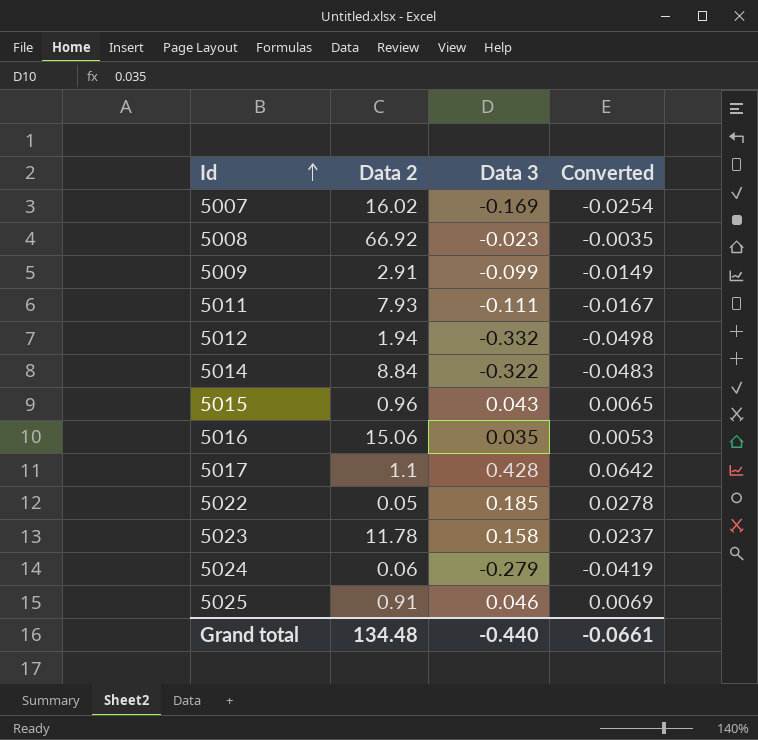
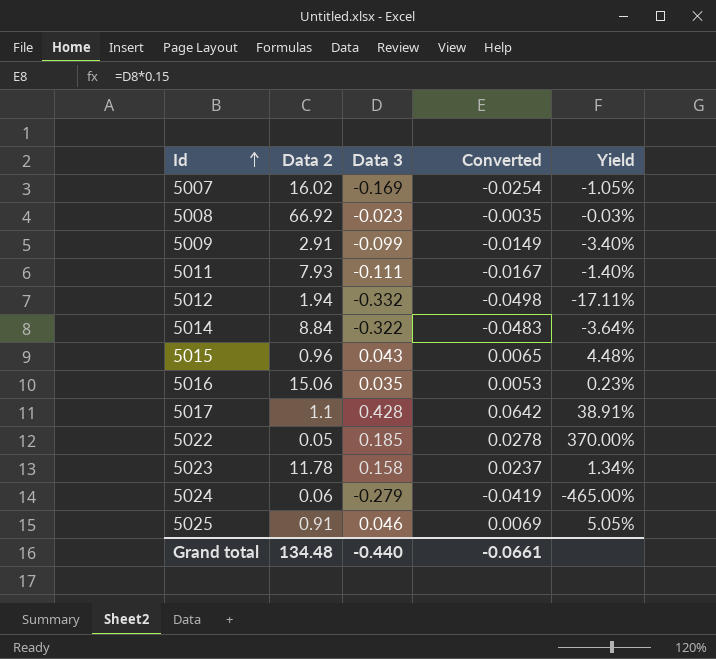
column Yield | formula: none -> [Data 3] / [Data 2]

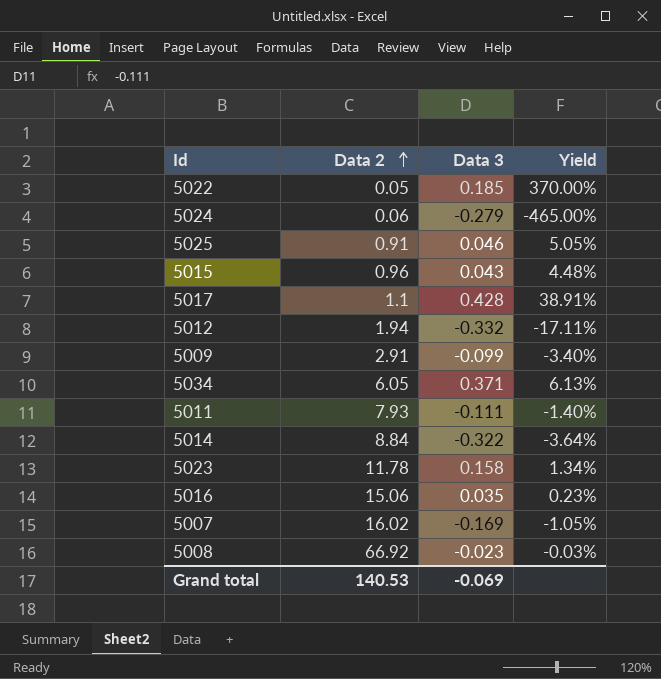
row order: Id ascending -> Data 2 ascending
column Converted | formula: [Data 3] * 0.15 -> none
row 5034: none -> 6.05 | 0.371 | 6.13%
Grand total | Data 2: 134.48 -> 140.53
Grand total | Data 3: -0.440 -> -0.069

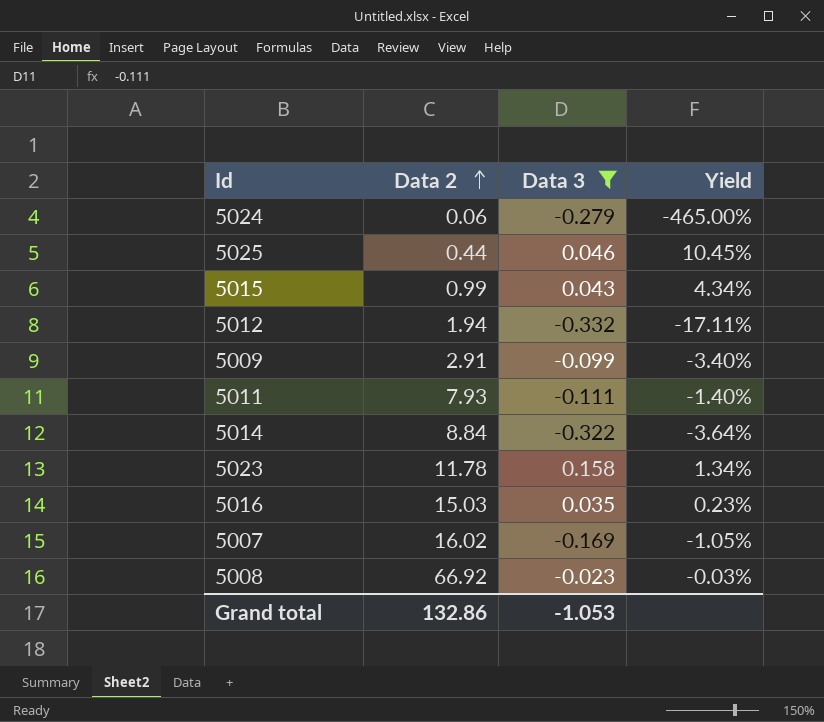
filter: none -> Data 3 <= 0.158
5025 | Data 2: 0.91 -> 0.44
5025 | Yield: 5.05% -> 10.45%
5015 | Data 2: 0.96 -> 0.99
5015 | Yield: 4.48% -> 4.34%
5016 | Data 2: 15.06 -> 15.03
Grand total | Data 2: 140.53 -> 132.86
Grand total | Data 3: -0.069 -> -1.053

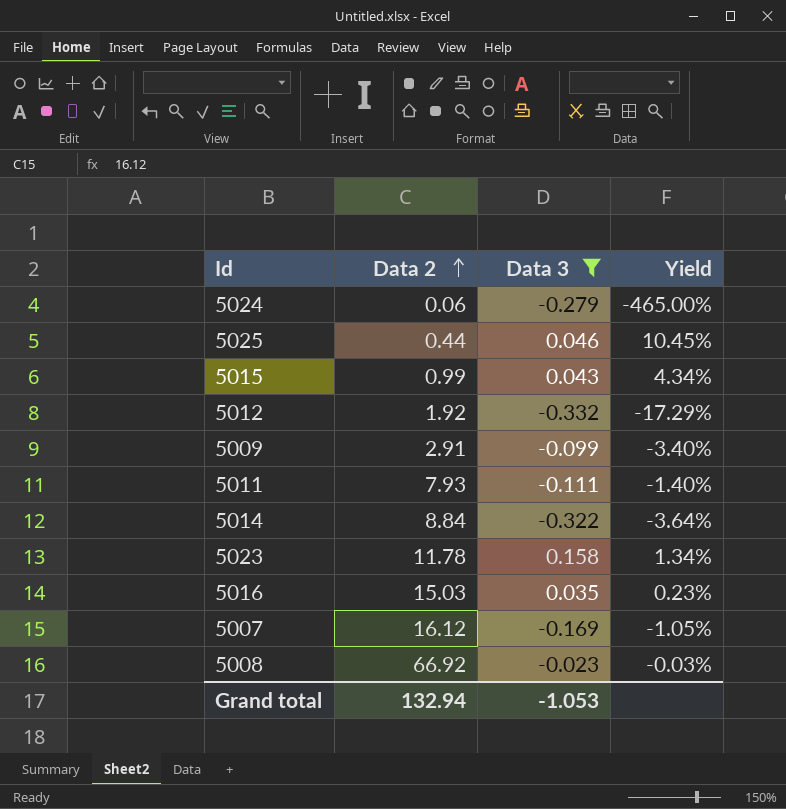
5012 | Data 2: 1.94 -> 1.92
5012 | Yield: -17.11% -> -17.29%
5007 | Data 2: 16.02 -> 16.12
Grand total | Data 2: 132.86 -> 132.94

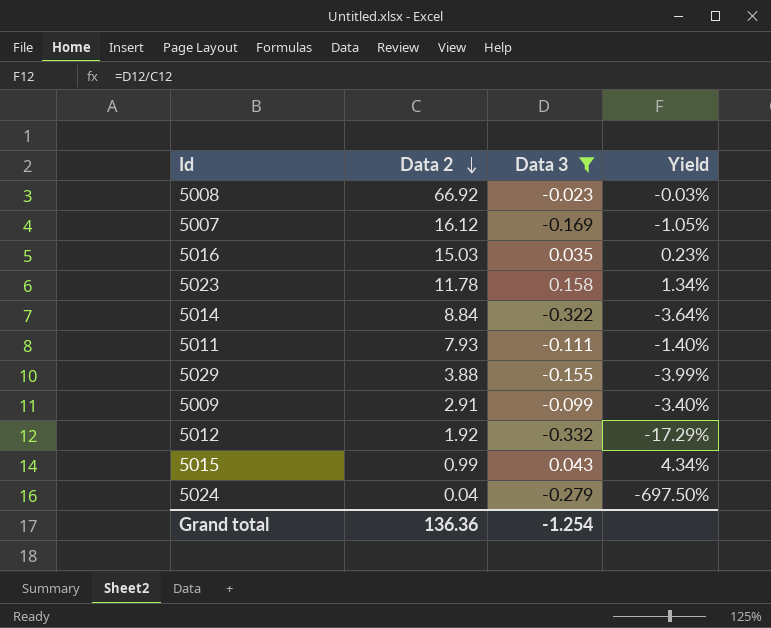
row order: Data 2 ascending -> Data 2 descending
row 5025: 0.44 | 0.046 | 10.45% -> none
row 5029: none -> 3.88 | -0.155 | -3.99%
5024 | Data 2: 0.06 -> 0.04
5024 | Yield: -465.00% -> -697.50%
Grand total | Data 2: 132.94 -> 136.36
Grand total | Data 3: -1.053 -> -1.254

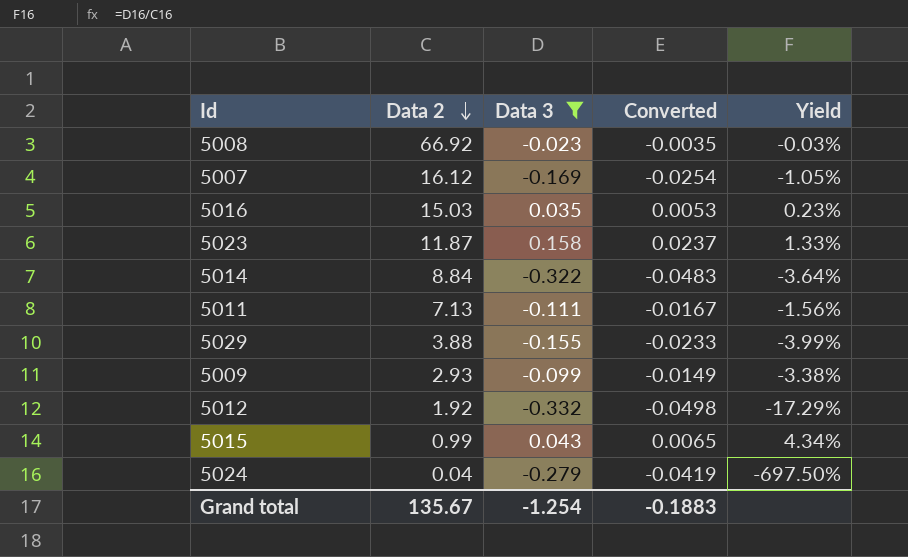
column Converted | formula: none -> [Data 3] * 0.15
5023 | Data 2: 11.78 -> 11.87
5023 | Yield: 1.34% -> 1.33%
5011 | Data 2: 7.93 -> 7.13
5011 | Yield: -1.40% -> -1.56%
5009 | Data 2: 2.91 -> 2.93
5009 | Yield: -3.40% -> -3.38%
Grand total | Data 2: 136.36 -> 135.67

